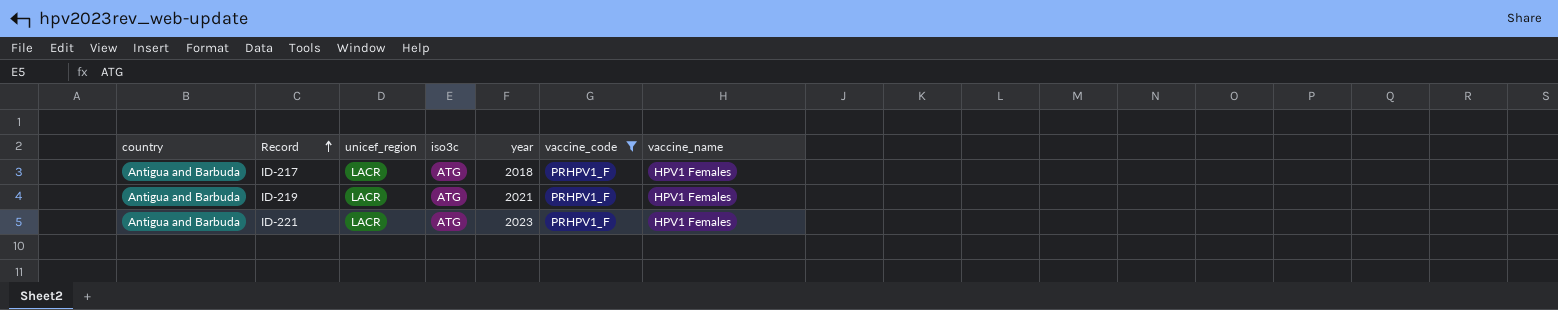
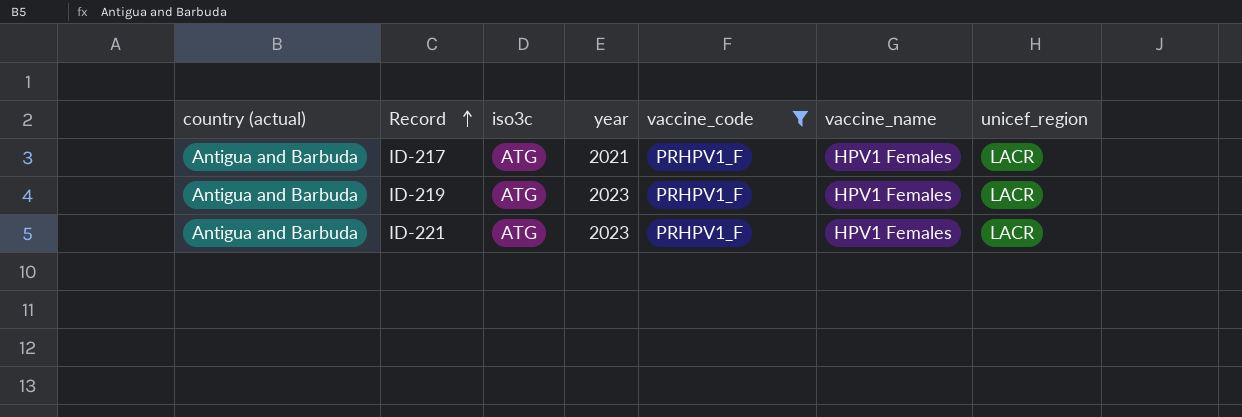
column name: country -> country (actual)
column unicef_region | position: 3 -> 7
ID-217 | year: 2018 -> 2021
ID-219 | year: 2021 -> 2023

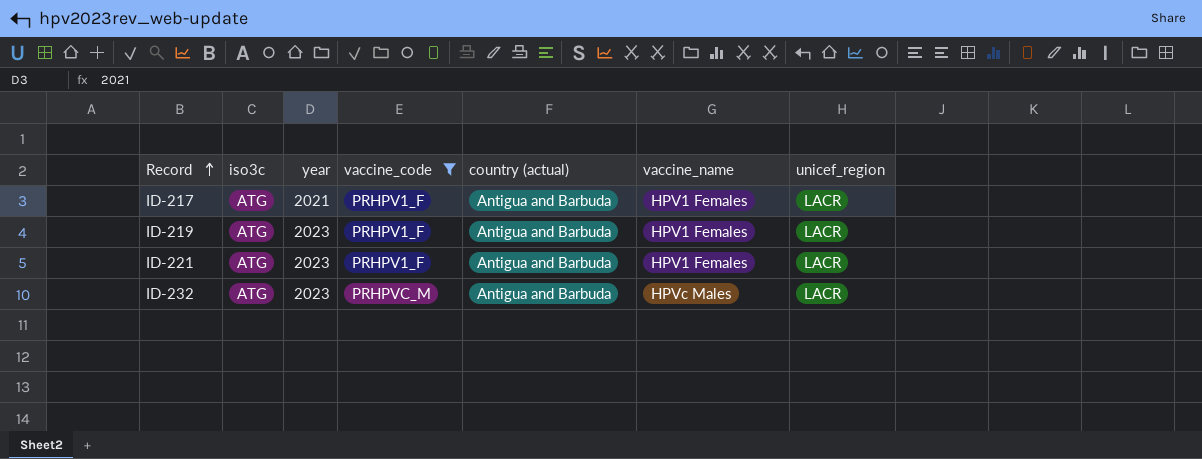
column country (actual) | position: 1 -> 5
row ID-232: none -> ATG | 2023 | PRHPVC_M | Antigua and Barbuda | HPVc Males | LACR

